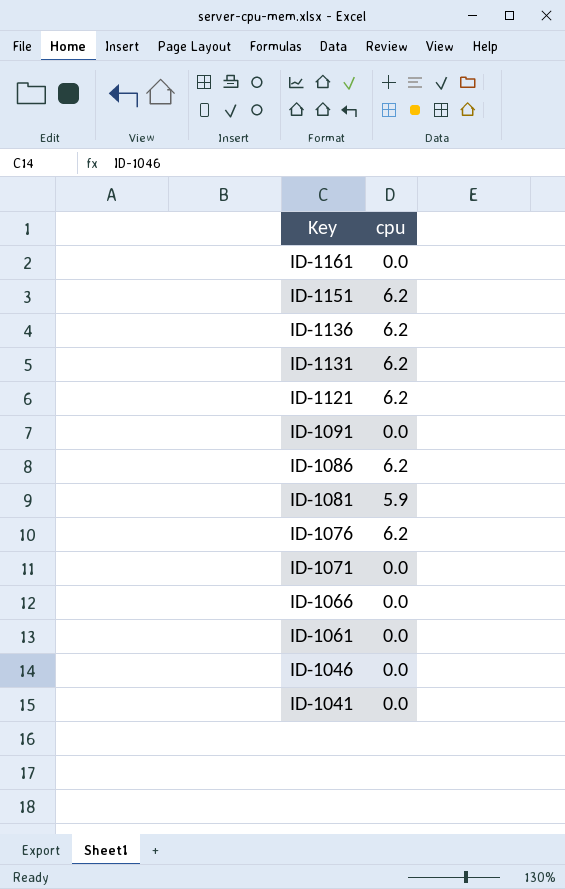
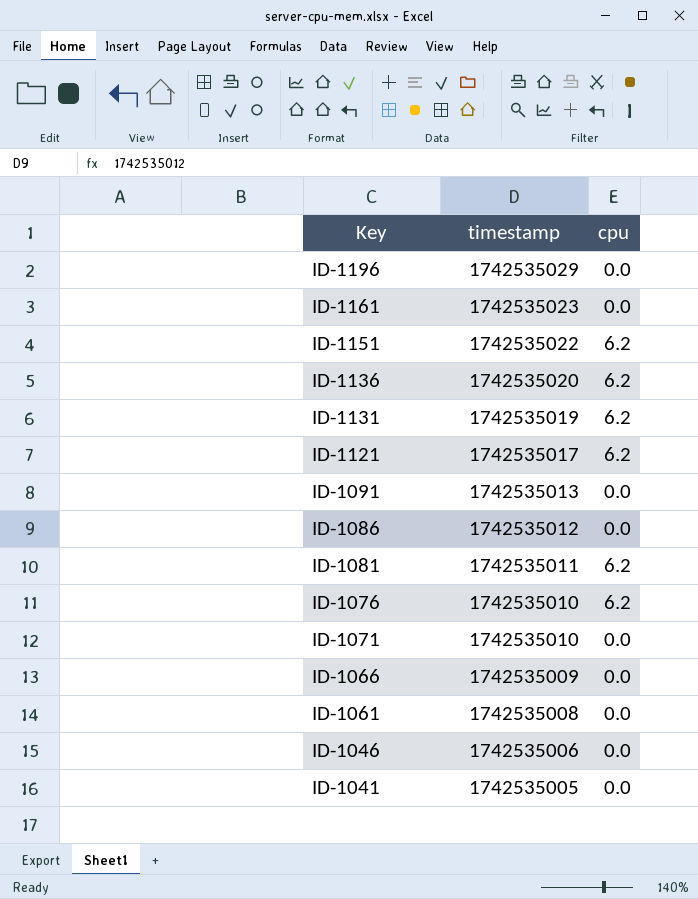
column timestamp | position: none -> 2
row ID-1196: none -> 1742535029 | 0.0
ID-1086 | cpu: 6.2 -> 0.0
ID-1081 | cpu: 5.9 -> 6.2

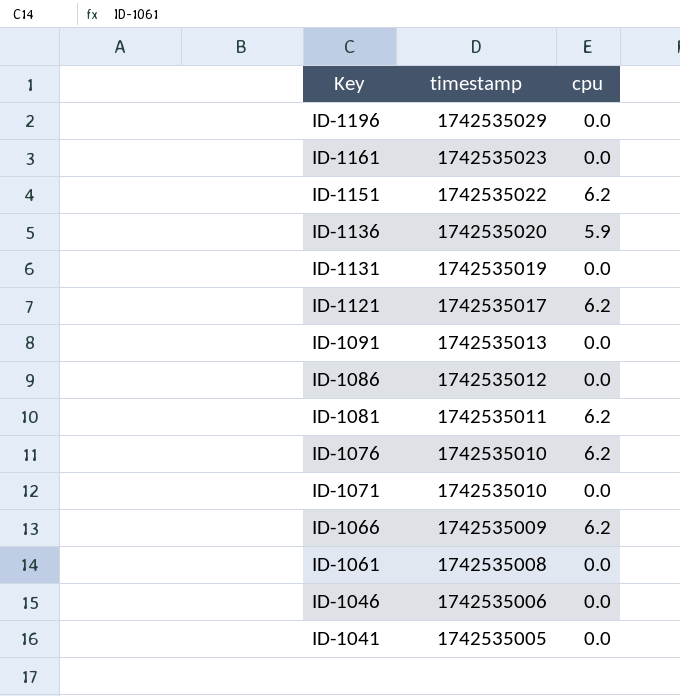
ID-1136 | cpu: 6.2 -> 5.9
ID-1131 | cpu: 6.2 -> 0.0
ID-1066 | cpu: 0.0 -> 6.2

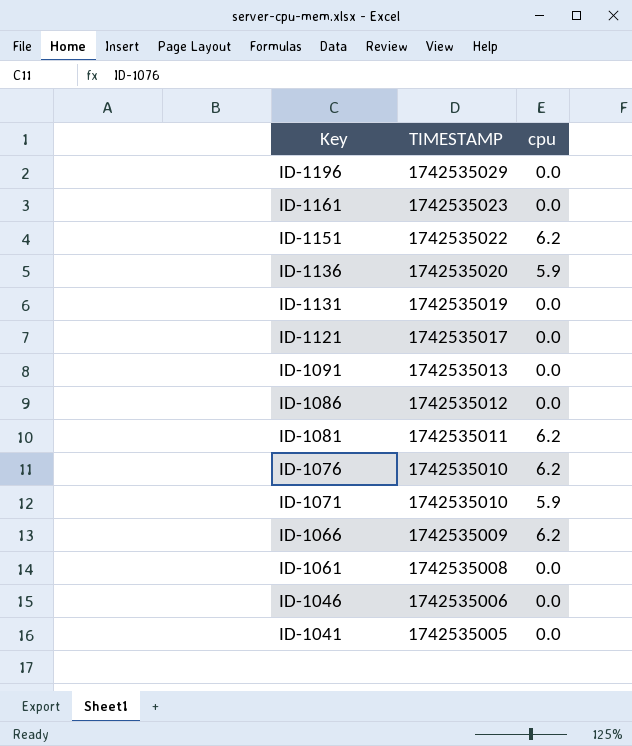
column name: timestamp -> TIMESTAMP
ID-1121 | cpu: 6.2 -> 0.0
ID-1071 | cpu: 0.0 -> 5.9

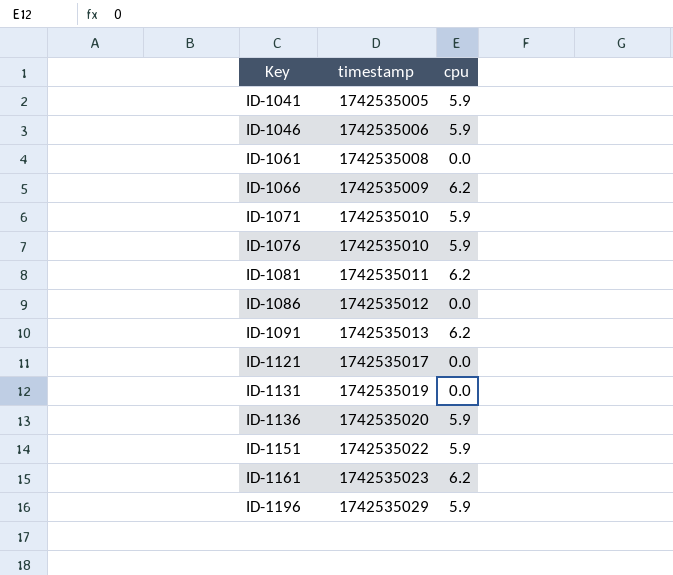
row order: Key descending -> Key ascending
column name: TIMESTAMP -> timestamp
ID-1041 | cpu: 0.0 -> 5.9
ID-1046 | cpu: 0.0 -> 5.9
ID-1076 | cpu: 6.2 -> 5.9
ID-1091 | cpu: 0.0 -> 6.2
ID-1151 | cpu: 6.2 -> 5.9
ID-1161 | cpu: 0.0 -> 6.2
ID-1196 | cpu: 0.0 -> 5.9

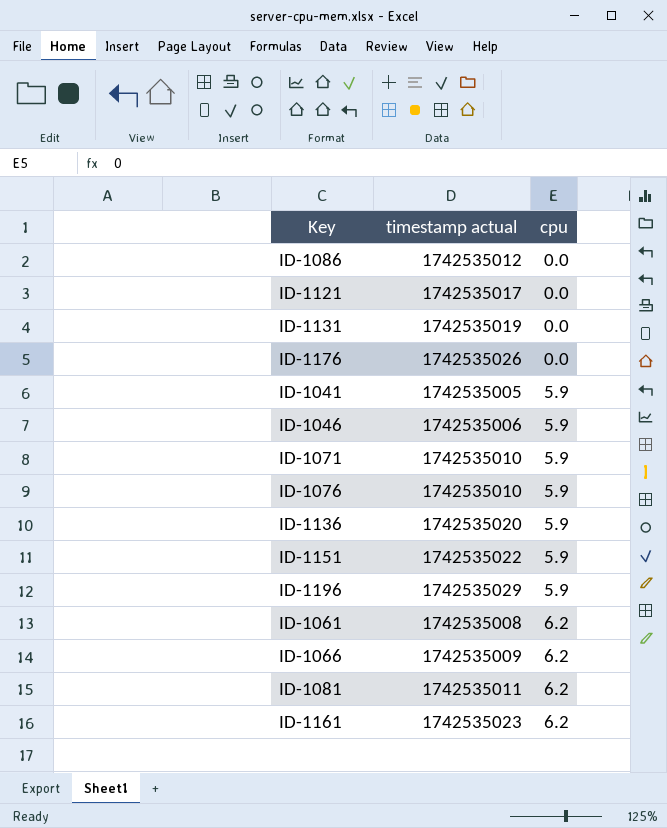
row order: Key ascending -> cpu ascending
column name: timestamp -> timestamp actual
row ID-1091: 1742535013 | 6.2 -> none
row ID-1176: none -> 1742535026 | 0.0
ID-1061 | cpu: 0.0 -> 6.2

